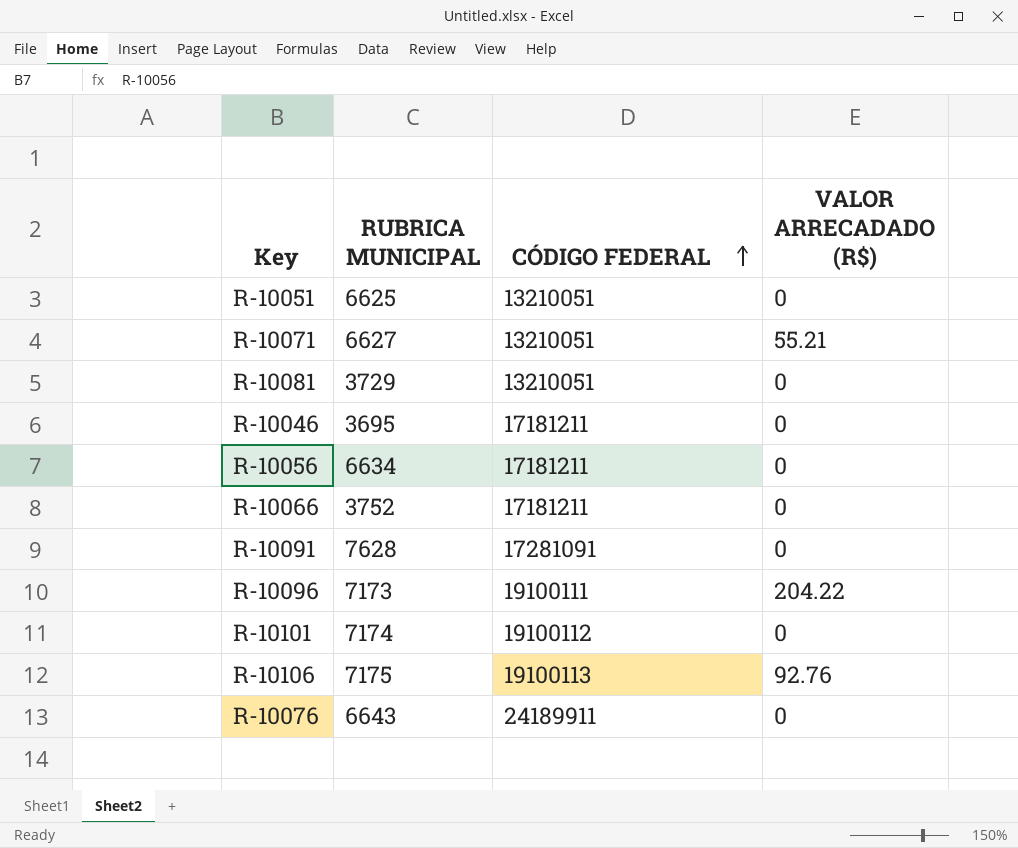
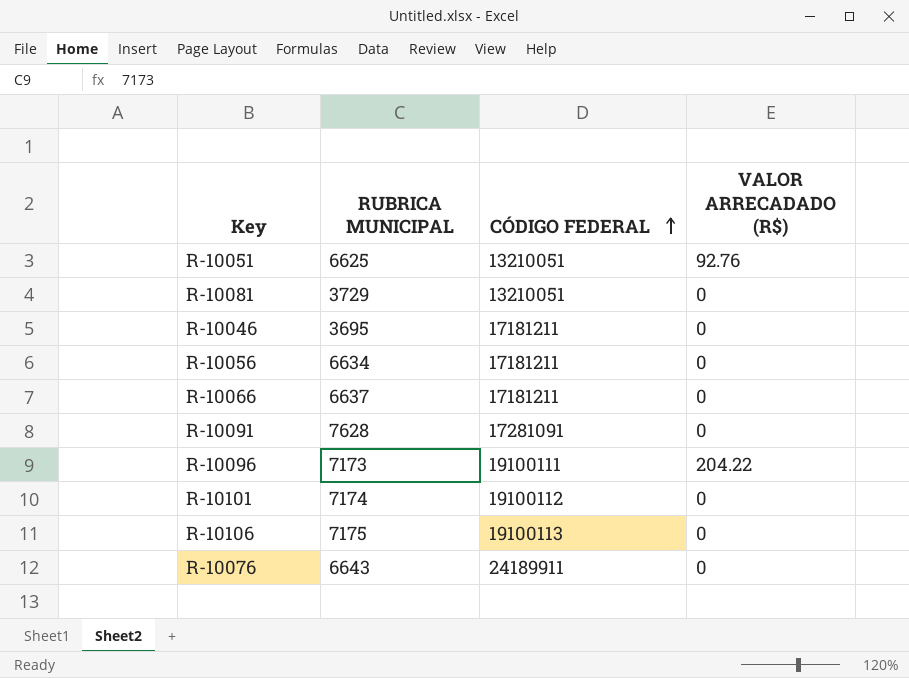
row R-10071: 6627 | 13210051 | 55.21 -> none
R-10051 | VALOR ARRECADADO (R$): 0 -> 92.76
R-10066 | RUBRICA MUNICIPAL: 3752 -> 6637
R-10106 | VALOR ARRECADADO (R$): 92.76 -> 0

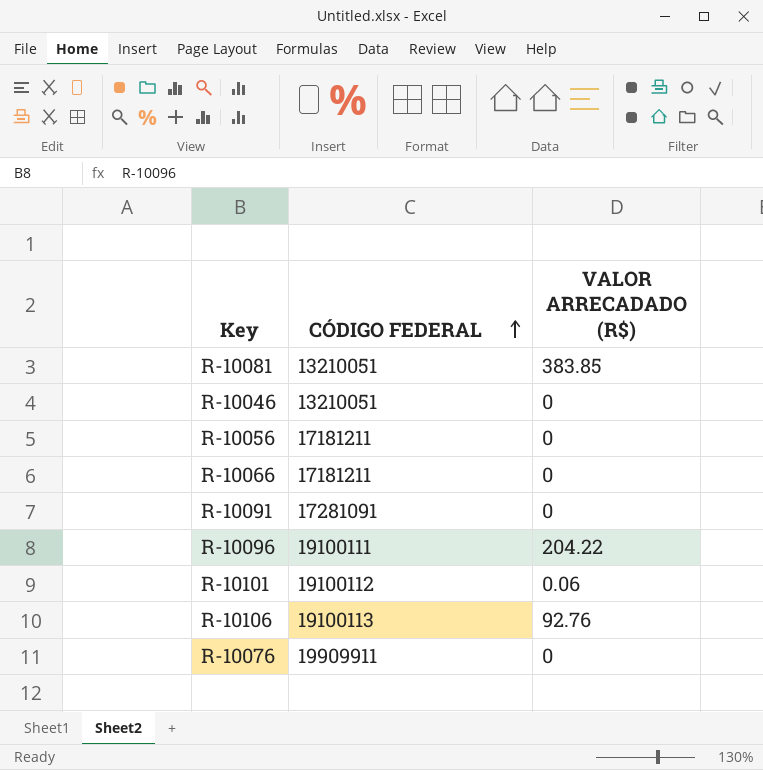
column RUBRICA MUNICIPAL | position: 2 -> none
row R-10051: 6625 | 13210051 | 92.76 -> none
R-10081 | VALOR ARRECADADO (R$): 0 -> 383.85
R-10046 | CÓDIGO FEDERAL: 17181211 -> 13210051
R-10101 | VALOR ARRECADADO (R$): 0 -> 0.06
R-10106 | VALOR ARRECADADO (R$): 0 -> 92.76
R-10076 | CÓDIGO FEDERAL: 24189911 -> 19909911

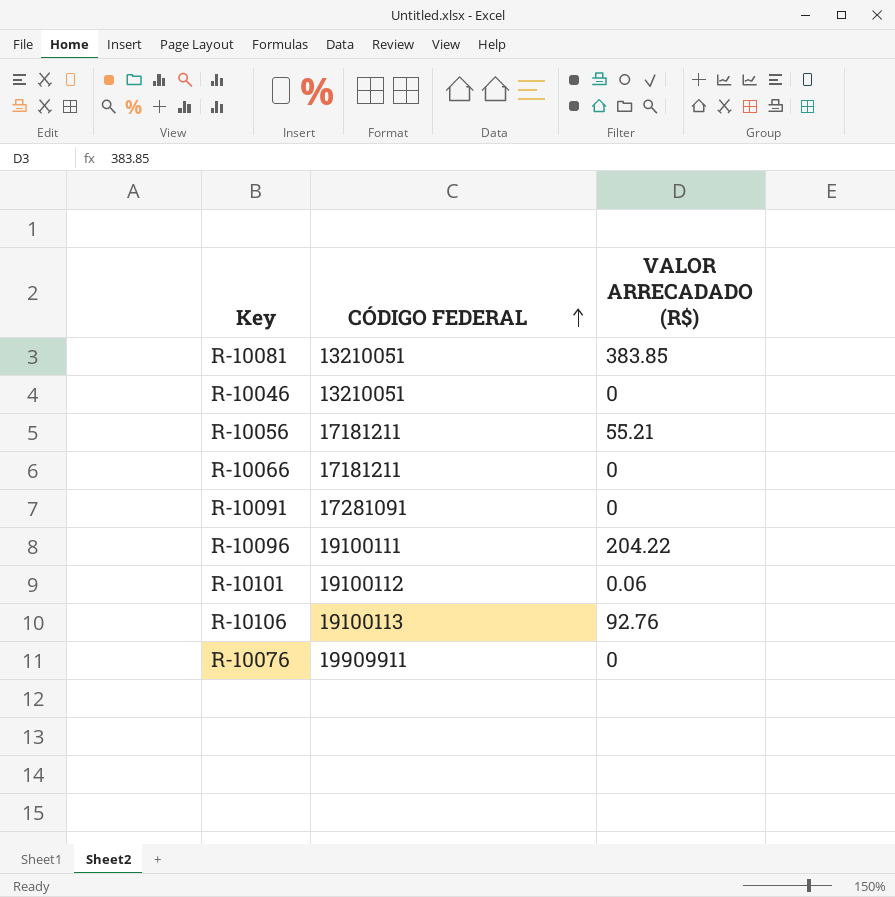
R-10056 | VALOR ARRECADADO (R$): 0 -> 55.21

